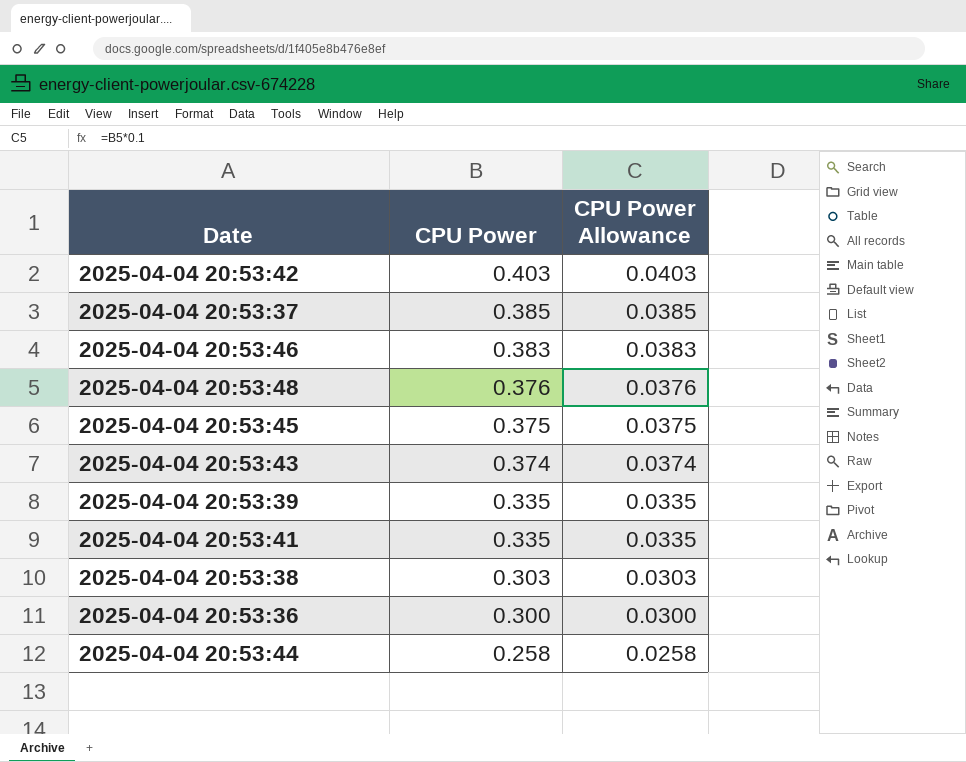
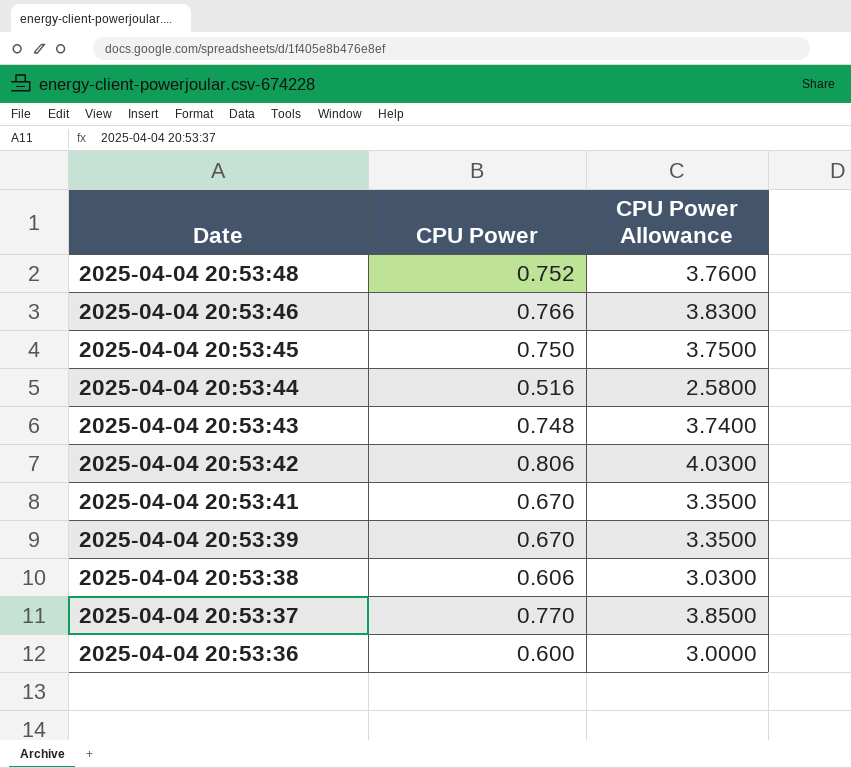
row order: CPU Power descending -> Date descending
column CPU Power Allowance | formula: [CPU Power] * 0.1 -> [CPU Power] * 5
2025-04-04 20:53:48 | CPU Power: 0.376 -> 0.752
2025-04-04 20:53:46 | CPU Power: 0.383 -> 0.766
2025-04-04 20:53:45 | CPU Power: 0.375 -> 0.750
2025-04-04 20:53:44 | CPU Power: 0.258 -> 0.516
2025-04-04 20:53:43 | CPU Power: 0.374 -> 0.748
2025-04-04 20:53:42 | CPU Power: 0.403 -> 0.806
2025-04-04 20:53:41 | CPU Power: 0.335 -> 0.670
2025-04-04 20:53:39 | CPU Power: 0.335 -> 0.670
2025-04-04 20:53:38 | CPU Power: 0.303 -> 0.606
2025-04-04 20:53:37 | CPU Power: 0.385 -> 0.770
2025-04-04 20:53:36 | CPU Power: 0.300 -> 0.600

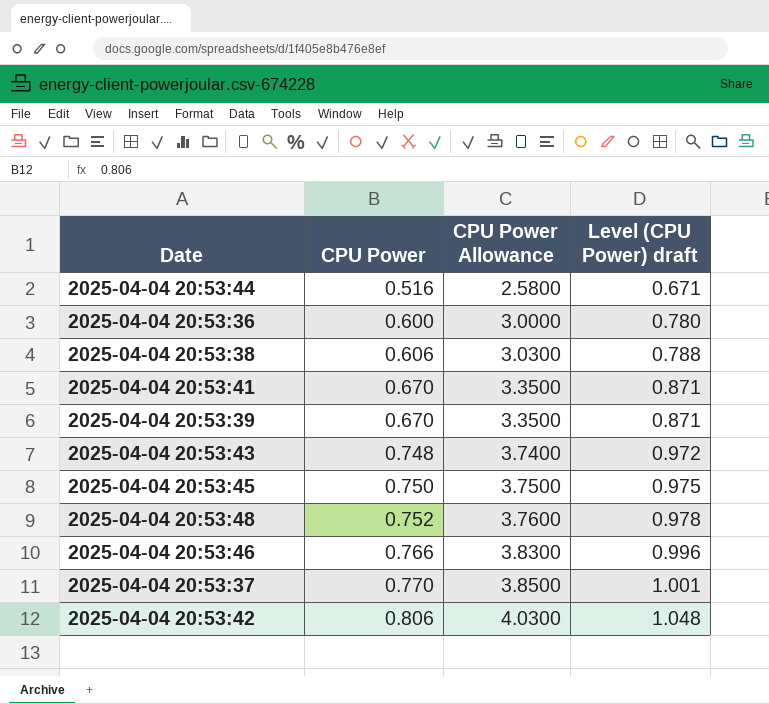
row order: Date descending -> CPU Power ascending
column Level (CPU Power) draft | formula: none -> [CPU Power] * 1.3

